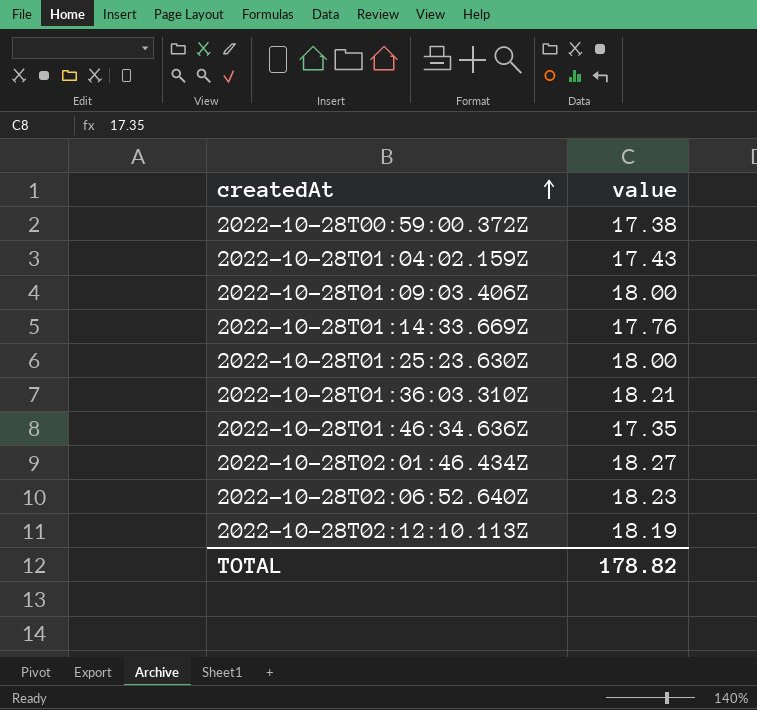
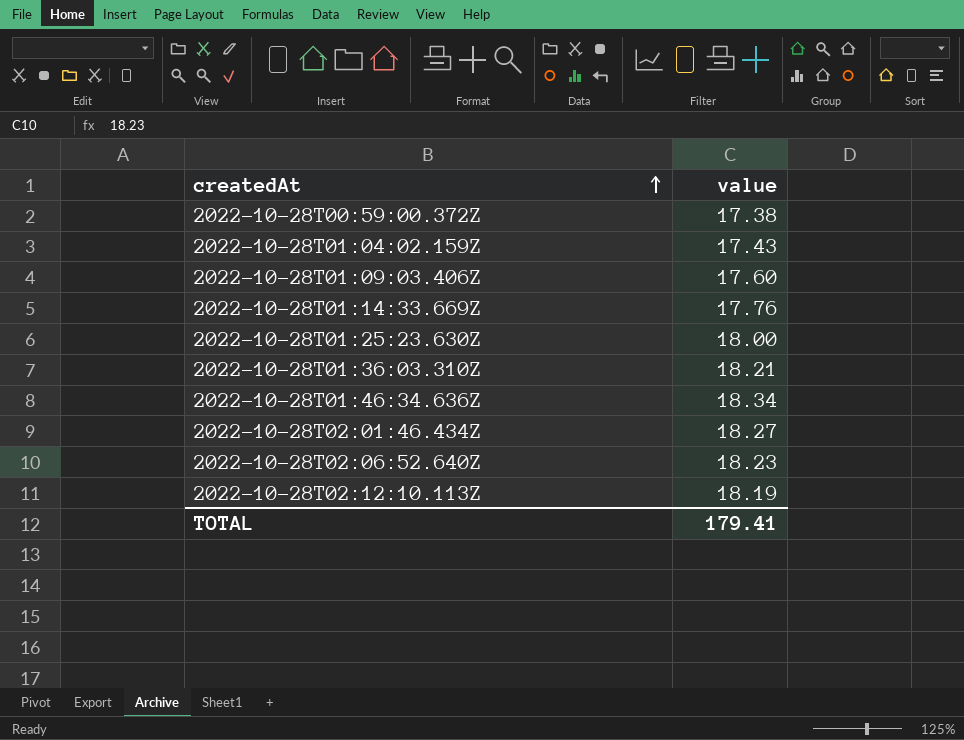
2022-10-28T01:09:03.406Z | value: 18.00 -> 17.60
2022-10-28T01:46:34.636Z | value: 17.35 -> 18.34
TOTAL | value: 178.82 -> 179.41

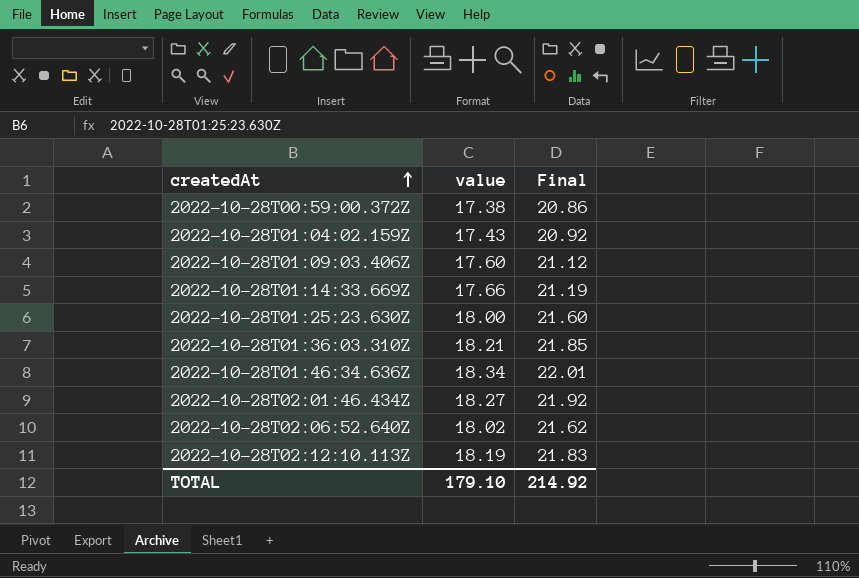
column Final | formula: none -> [value] * 1.2
2022-10-28T01:14:33.669Z | value: 17.76 -> 17.66
2022-10-28T02:06:52.640Z | value: 18.23 -> 18.02
TOTAL | value: 179.41 -> 179.10

